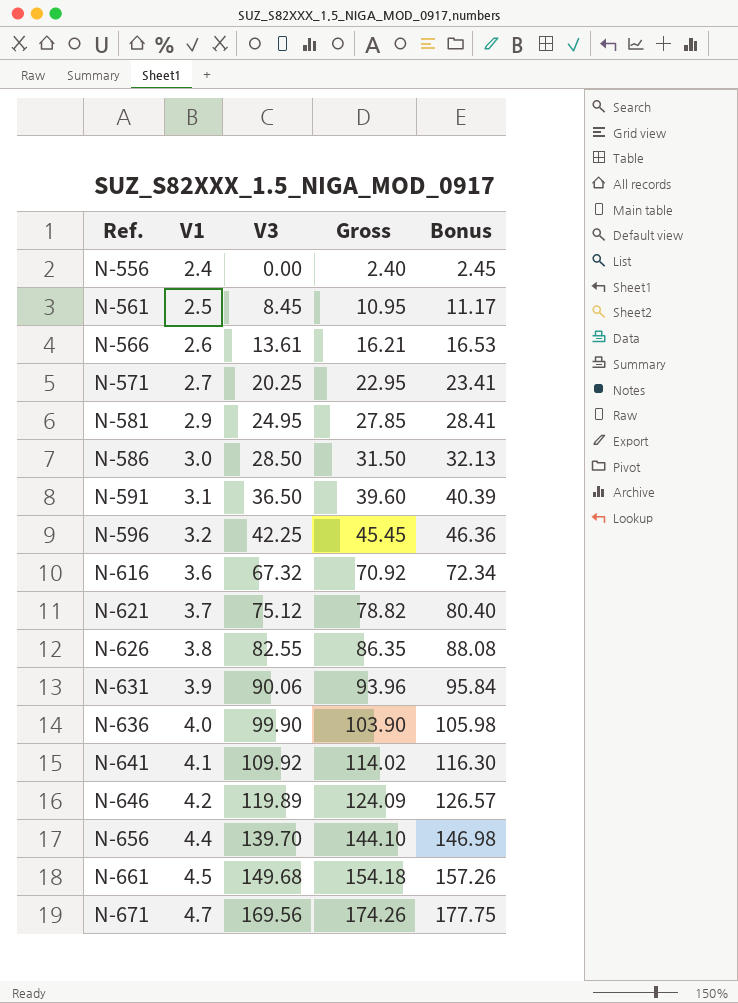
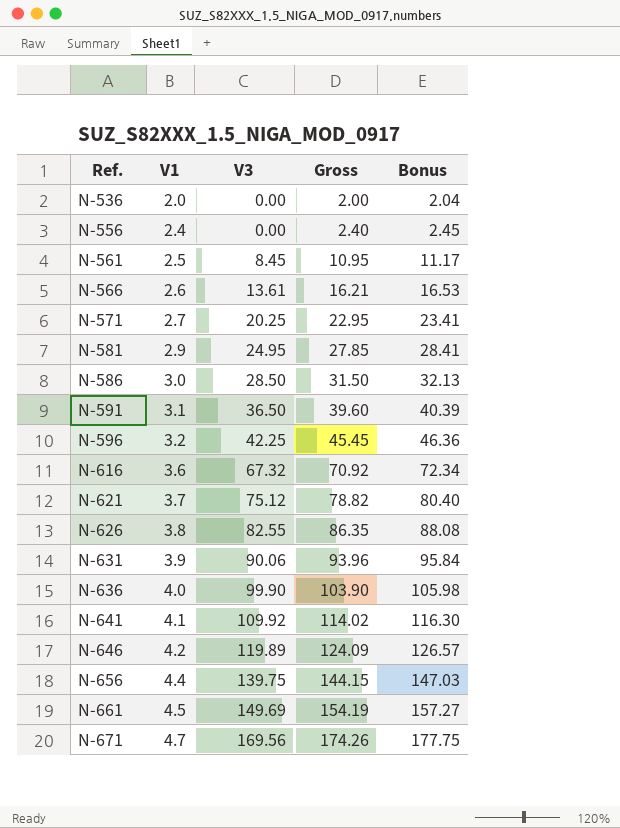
row N-536: none -> 2.0 | 0.00 | 2.00 | 2.04
N-656 | V3: 139.70 -> 139.75
N-656 | Gross: 144.10 -> 144.15
N-656 | Bonus: 146.98 -> 147.03
N-661 | V3: 149.68 -> 149.69
N-661 | Gross: 154.18 -> 154.19
N-661 | Bonus: 157.26 -> 157.27

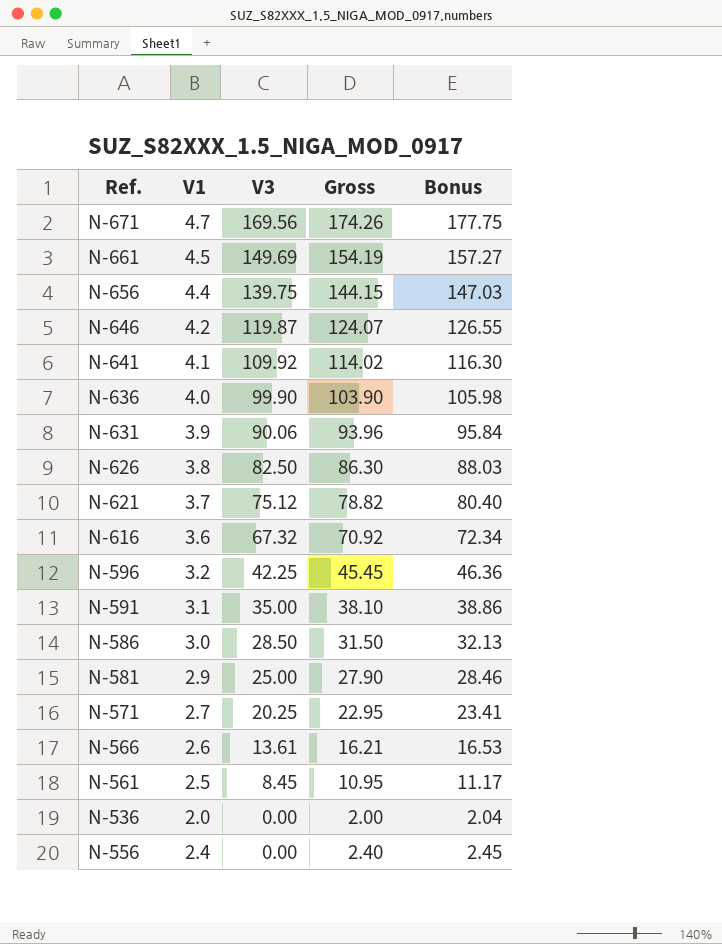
row order: Ref. ascending -> V3 descending
N-646 | V3: 119.89 -> 119.87
N-646 | Gross: 124.09 -> 124.07
N-646 | Bonus: 126.57 -> 126.55
N-626 | V3: 82.55 -> 82.50
N-626 | Gross: 86.35 -> 86.30
N-626 | Bonus: 88.08 -> 88.03
N-591 | V3: 36.50 -> 35.00
N-591 | Gross: 39.60 -> 38.10
N-591 | Bonus: 40.39 -> 38.86
N-581 | V3: 24.95 -> 25.00
N-581 | Gross: 27.85 -> 27.90
N-581 | Bonus: 28.41 -> 28.46

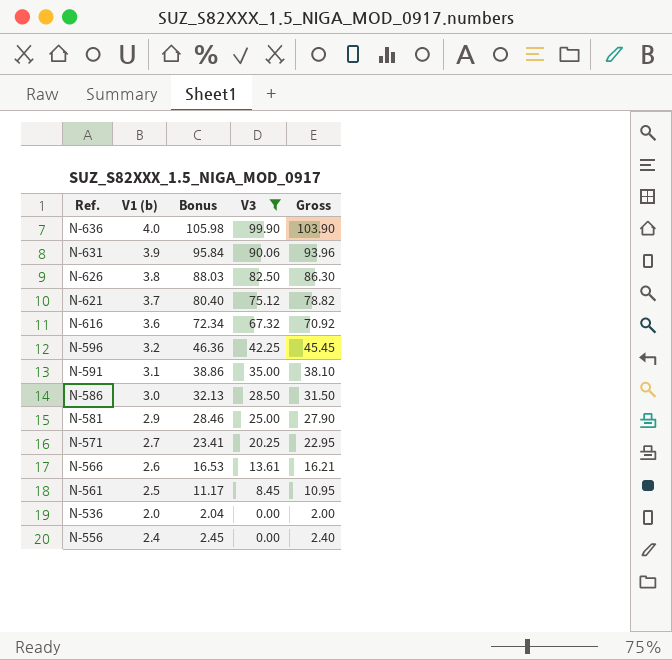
filter: none -> V3 <= 99.90
column name: V1 -> V1 (b)
column Bonus | position: 5 -> 3

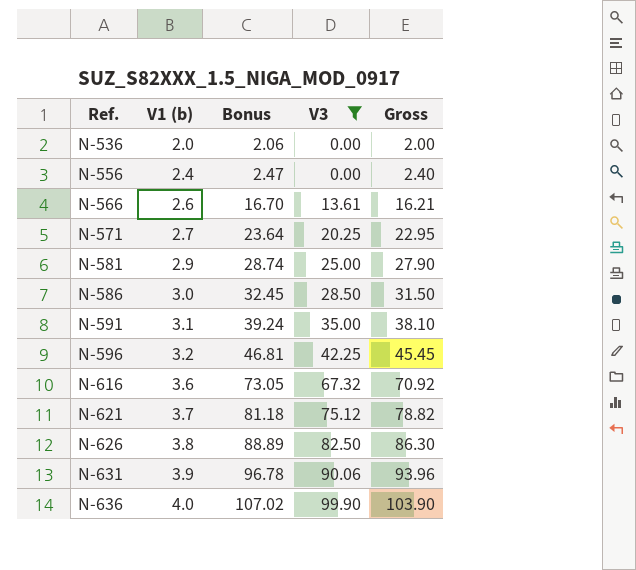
row order: V3 descending -> Ref. ascending
column Bonus | formula: [Gross] * 1.02 -> [Gross] * 1.03
row N-561: 2.5 | 11.17 | 8.45 | 10.95 -> none

